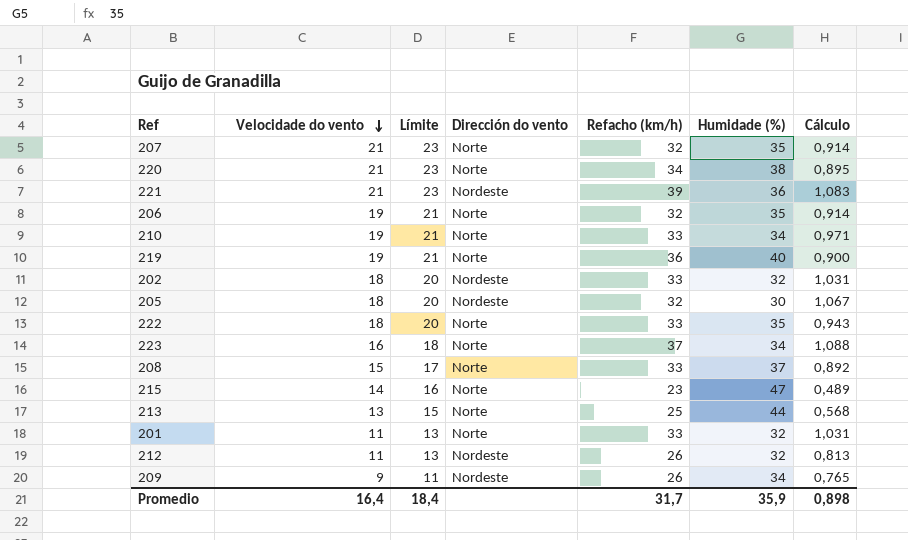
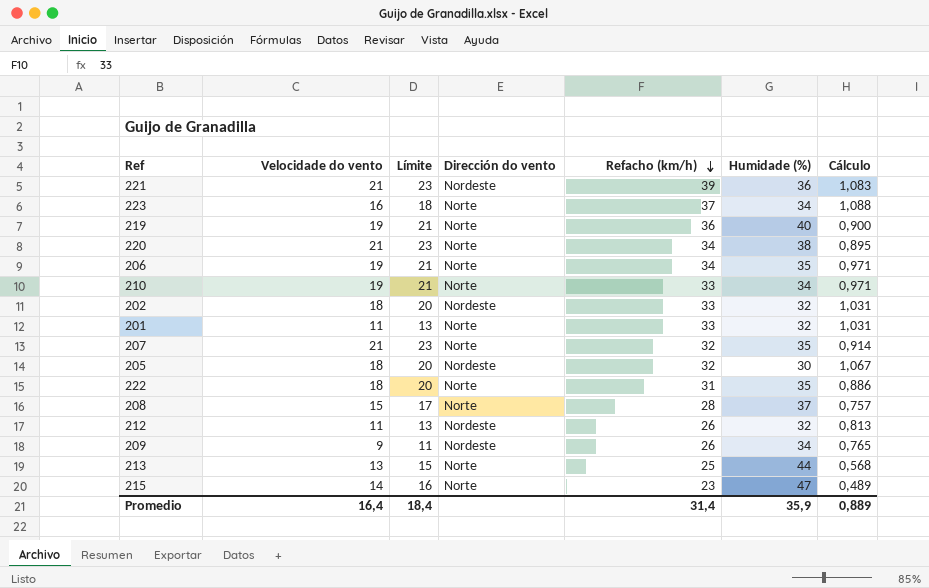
row order: Velocidade do vento descending -> Refacho (km/h) descending
206 | Refacho (km/h): 32 -> 34
206 | Cálculo: 0,914 -> 0,971
222 | Refacho (km/h): 33 -> 31
222 | Cálculo: 0,943 -> 0,886
208 | Refacho (km/h): 33 -> 28
208 | Cálculo: 0,892 -> 0,757
Promedio | Refacho (km/h): 31,7 -> 31,4
Promedio | Cálculo: 0,898 -> 0,889

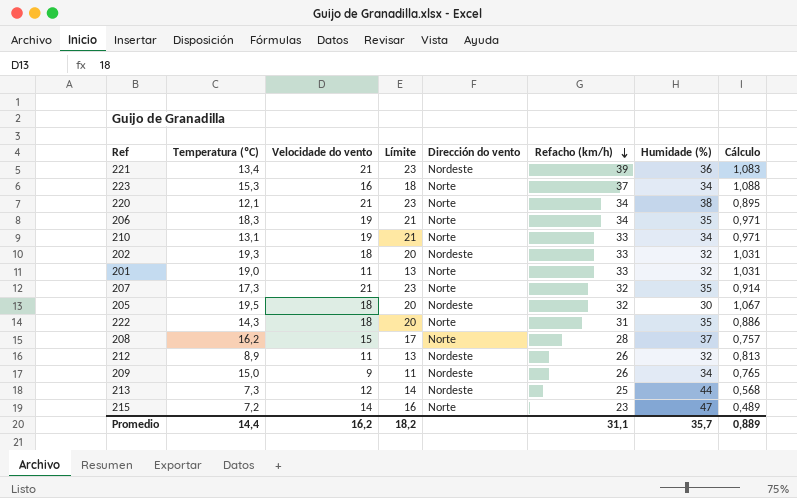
column Temperatura (ºC) | position: none -> 2
row 219: 19 | 21 | Norte | 36 | 40 | 0,900 -> none
213 | Velocidade do vento: 13 -> 12
213 | Límite: 15 -> 14
213 | Dirección do vento: Norte -> Nordeste
Promedio | Velocidade do vento: 16,4 -> 16,2
Promedio | Límite: 18,4 -> 18,2
Promedio | Refacho (km/h): 31,4 -> 31,1
Promedio | Humidade (%): 35,9 -> 35,7

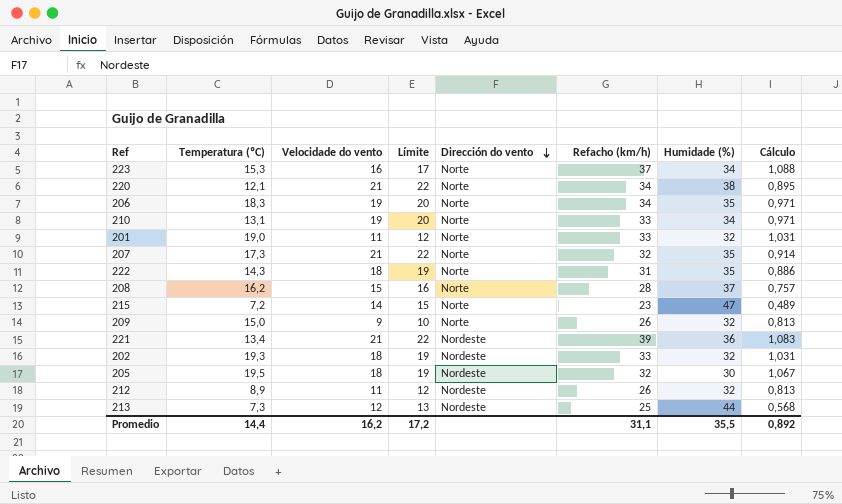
row order: Refacho (km/h) descending -> Dirección do vento descending
column Límite | formula: [Velocidade do vento] + 2 -> [Velocidade do vento] + 1
209 | Dirección do vento: Nordeste -> Norte
209 | Humidade (%): 34 -> 32
209 | Cálculo: 0,765 -> 0,813
Promedio | Límite: 18,2 -> 17,2
Promedio | Humidade (%): 35,7 -> 35,5
Promedio | Cálculo: 0,889 -> 0,892

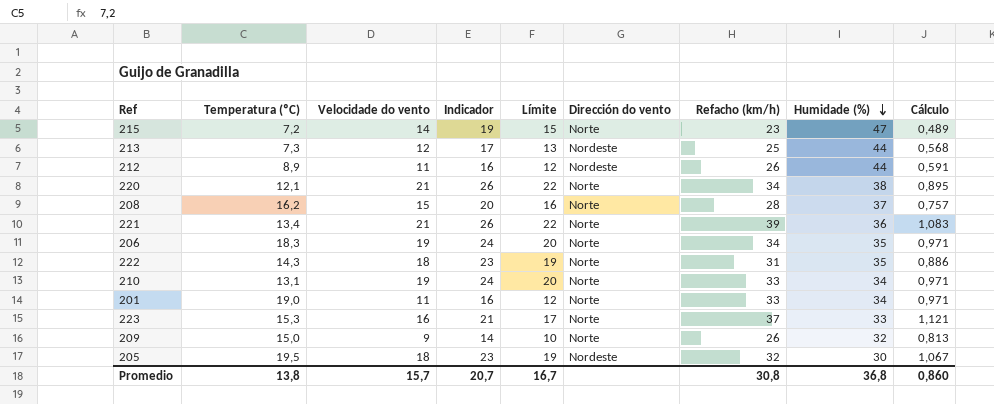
row order: Dirección do vento descending -> Humidade (%) descending
column Indicador | formula: none -> [Velocidade do vento] + 5
row 207: 17,3 | 21 | 22 | Norte | 32 | 35 | 0,914 -> none
row 202: 19,3 | 18 | 19 | Nordeste | 33 | 32 | 1,031 -> none
212 | Humidade (%): 32 -> 44
212 | Cálculo: 0,813 -> 0,591
221 | Dirección do vento: Nordeste -> Norte
201 | Humidade (%): 32 -> 34
201 | Cálculo: 1,031 -> 0,971
223 | Humidade (%): 34 -> 33
223 | Cálculo: 1,088 -> 1,121
Promedio | Temperatura (ºC): 14,4 -> 13,8
Promedio | Velocidade do vento: 16,2 -> 15,7
Promedio | Límite: 17,2 -> 16,7
Promedio | Refacho (km/h): 31,1 -> 30,8
Promedio | Humidade (%): 35,5 -> 36,8
Promedio | Cálculo: 0,892 -> 0,860

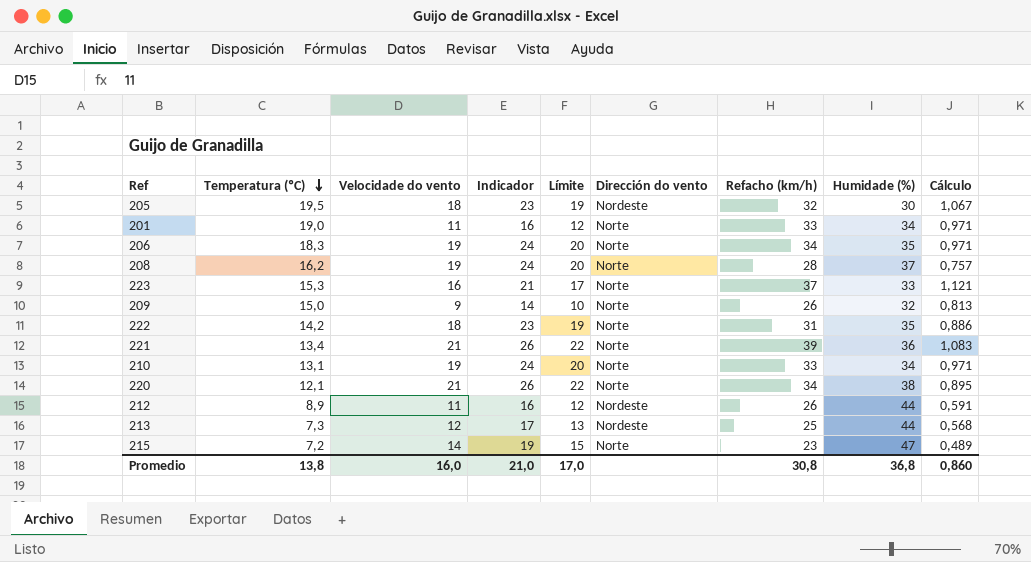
row order: Humidade (%) descending -> Temperatura (ºC) descending
208 | Velocidade do vento: 15 -> 19
208 | Indicador: 20 -> 24
208 | Límite: 16 -> 20
222 | Temperatura (ºC): 14,3 -> 14,2
Promedio | Velocidade do vento: 15,7 -> 16,0
Promedio | Indicador: 20,7 -> 21,0
Promedio | Límite: 16,7 -> 17,0

